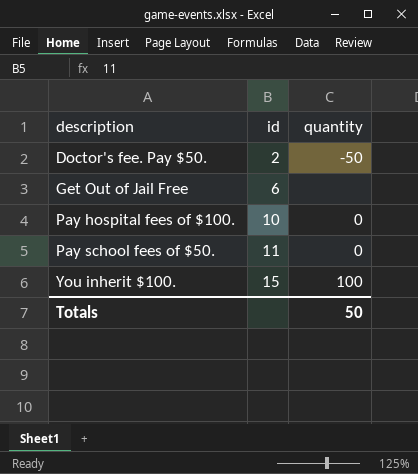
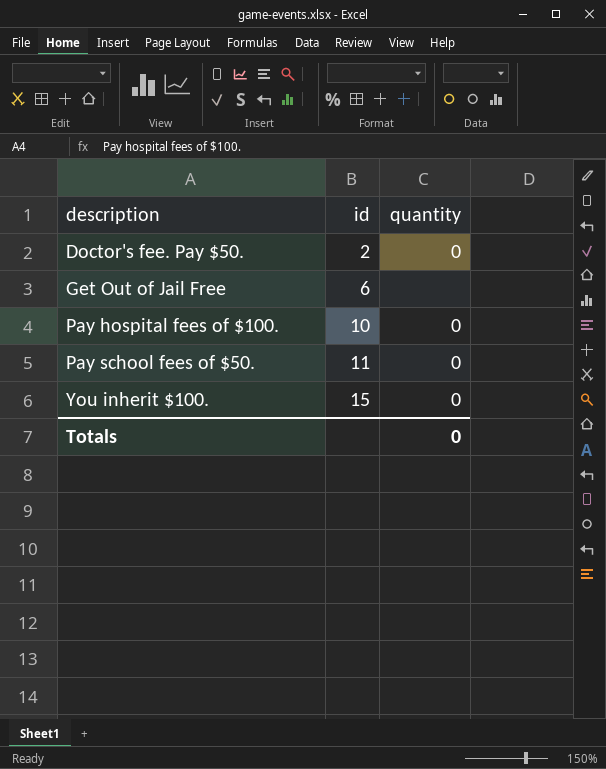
Doctor's fee. Pay $50. | quantity: -50 -> 0
You inherit $100. | quantity: 100 -> 0
Totals | quantity: 50 -> 0

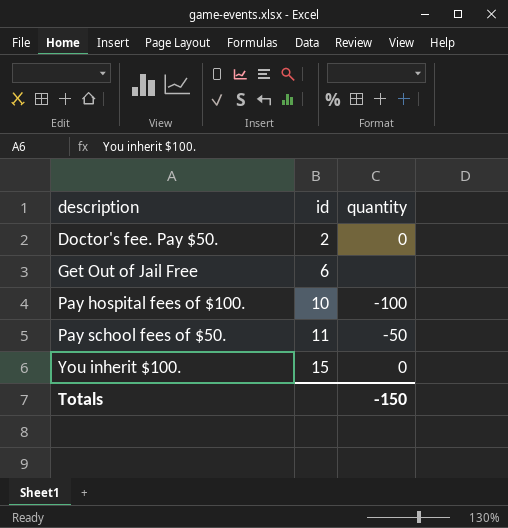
Pay hospital fees of $100. | quantity: 0 -> -100
Pay school fees of $50. | quantity: 0 -> -50
Totals | quantity: 0 -> -150

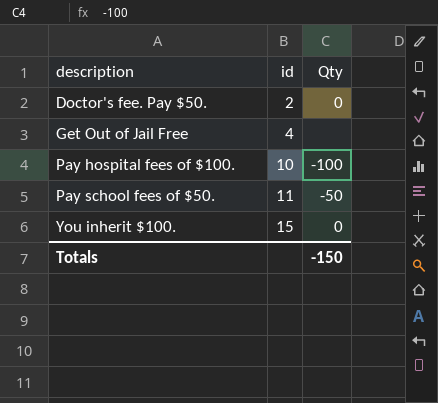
column name: quantity -> Qty
Get Out of Jail Free | id: 6 -> 4

